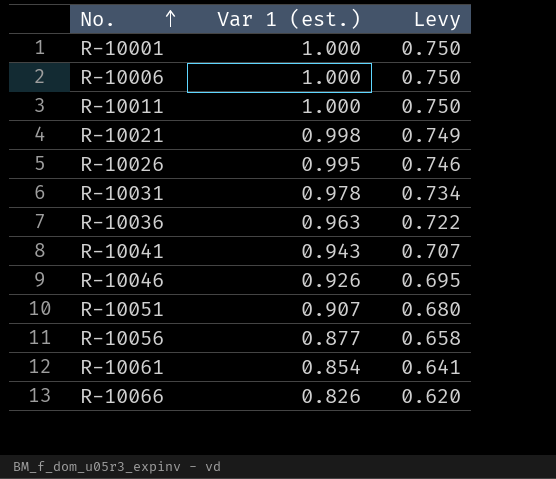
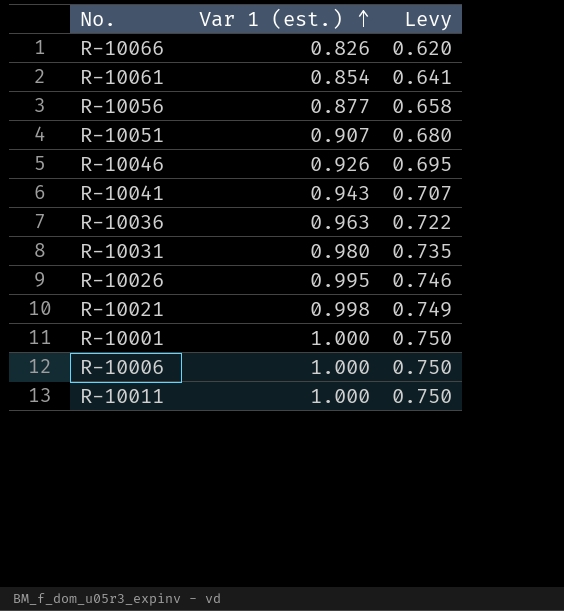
row order: No. ascending -> Var 1 (est.) ascending
R-10031 | Var 1 (est.): 0.978 -> 0.980
R-10031 | Levy: 0.734 -> 0.735

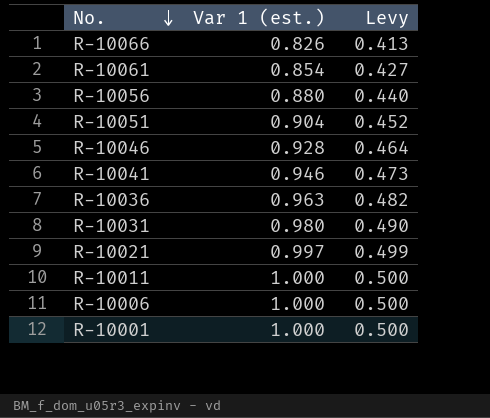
row order: Var 1 (est.) ascending -> No. descending
column Levy | formula: [Var 1 (est.)] * 0.75 -> [Var 1 (est.)] * 0.5
row R-10026: 0.995 | 0.746 -> none
R-10056 | Var 1 (est.): 0.877 -> 0.880
R-10051 | Var 1 (est.): 0.907 -> 0.904
R-10046 | Var 1 (est.): 0.926 -> 0.928
R-10041 | Var 1 (est.): 0.943 -> 0.946
R-10021 | Var 1 (est.): 0.998 -> 0.997

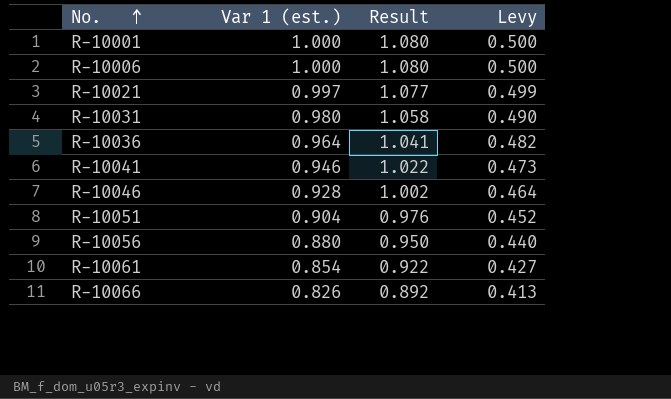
row order: No. descending -> No. ascending
column Result | formula: none -> [Var 1 (est.)] * 1.08
row R-10011: 1.000 | 0.500 -> none
R-10036 | Var 1 (est.): 0.963 -> 0.964

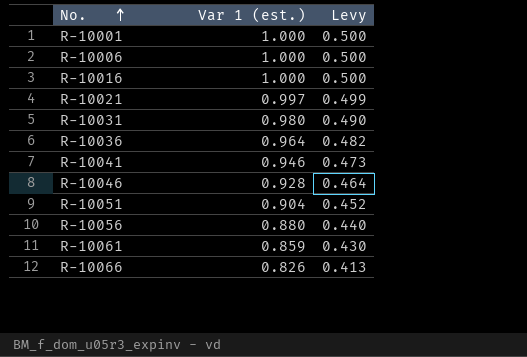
column Result | formula: [Var 1 (est.)] * 1.08 -> none
row R-10016: none -> 1.000 | 0.500
R-10061 | Var 1 (est.): 0.854 -> 0.859
R-10061 | Levy: 0.427 -> 0.430

